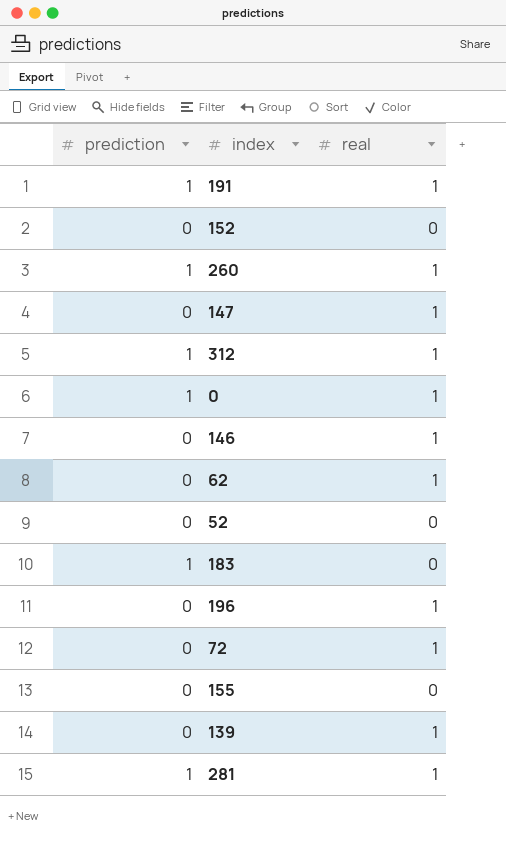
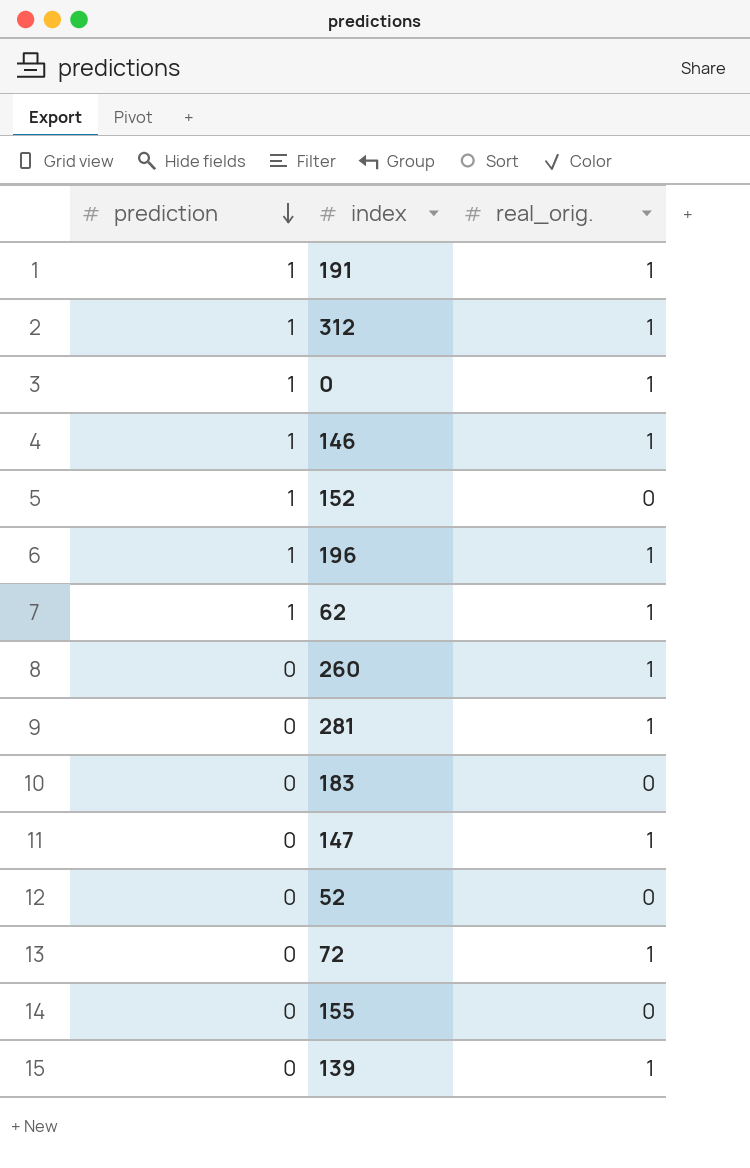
row order: none -> prediction descending
column name: real -> real_orig.
146 | prediction: 0 -> 1
152 | prediction: 0 -> 1
196 | prediction: 0 -> 1
62 | prediction: 0 -> 1
260 | prediction: 1 -> 0
281 | prediction: 1 -> 0
183 | prediction: 1 -> 0

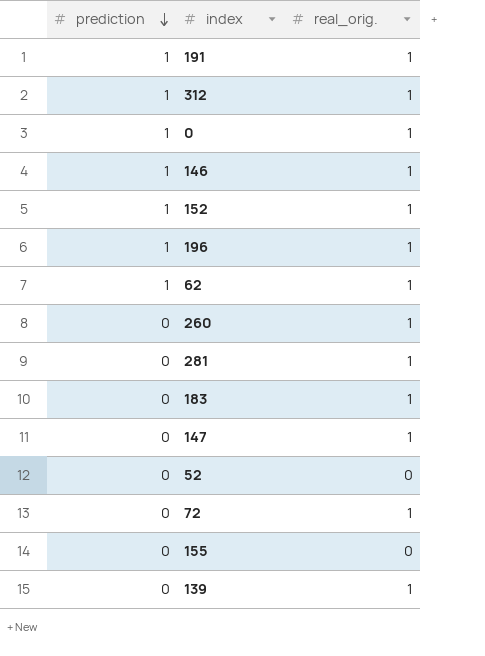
152 | real_orig.: 0 -> 1
183 | real_orig.: 0 -> 1

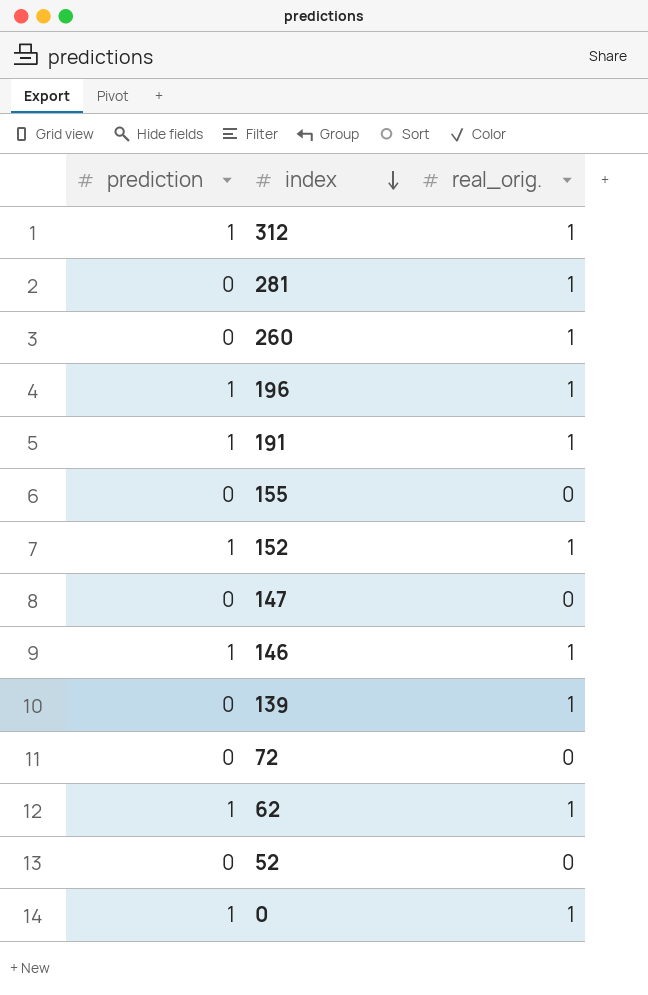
row order: prediction descending -> index descending
row 183: 0 | 1 -> none
147 | real_orig.: 1 -> 0
72 | real_orig.: 1 -> 0

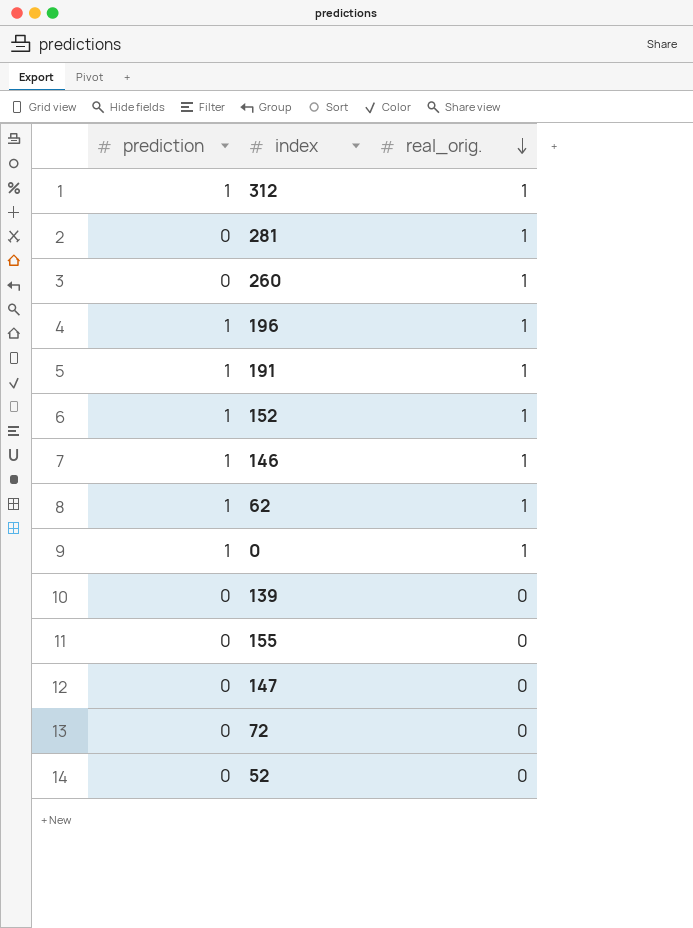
row order: index descending -> real_orig. descending
139 | real_orig.: 1 -> 0

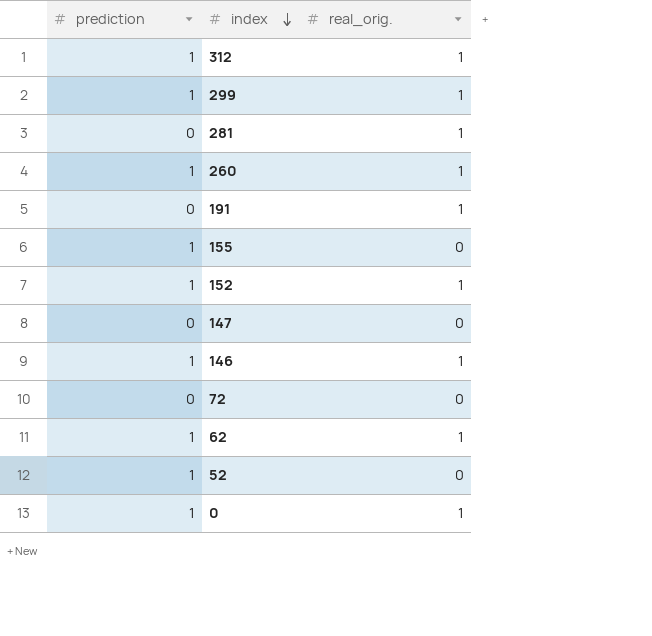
row order: real_orig. descending -> index descending
row 196: 1 | 1 -> none
row 139: 0 | 0 -> none
row 299: none -> 1 | 1
260 | prediction: 0 -> 1
191 | prediction: 1 -> 0
155 | prediction: 0 -> 1
52 | prediction: 0 -> 1

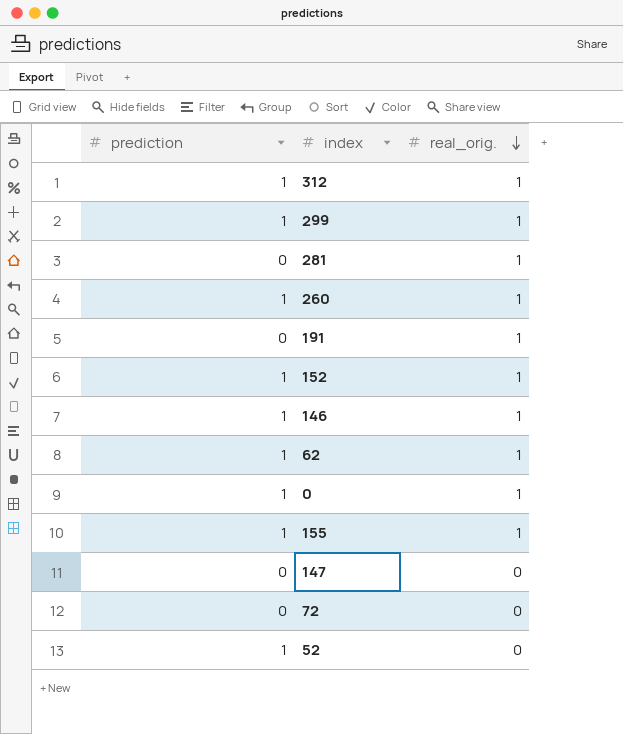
row order: index descending -> real_orig. descending
155 | real_orig.: 0 -> 1

